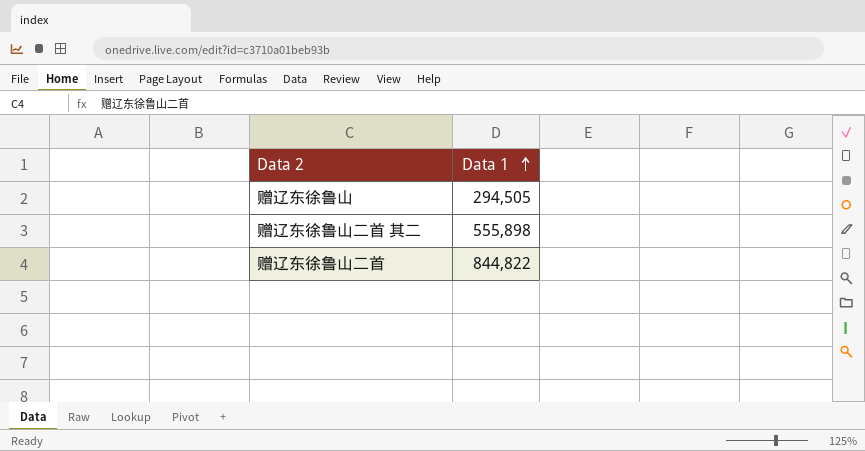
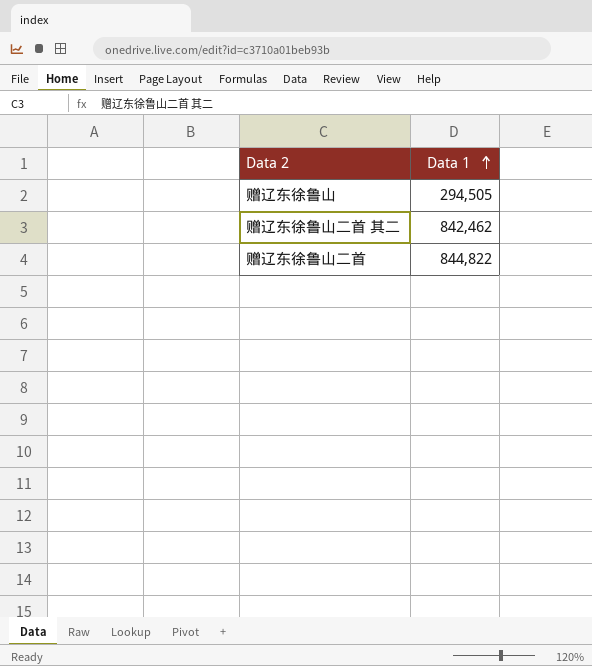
赠辽东徐鲁山二首 其二 | Data 1: 555,898 -> 842,462

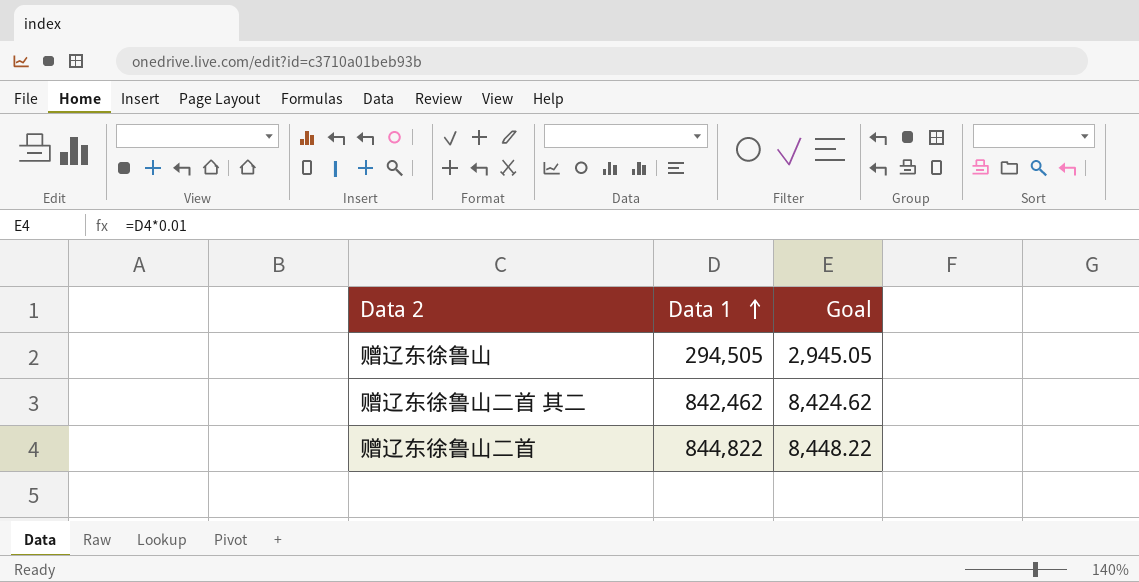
column Goal | formula: none -> [Data 1] * 0.01

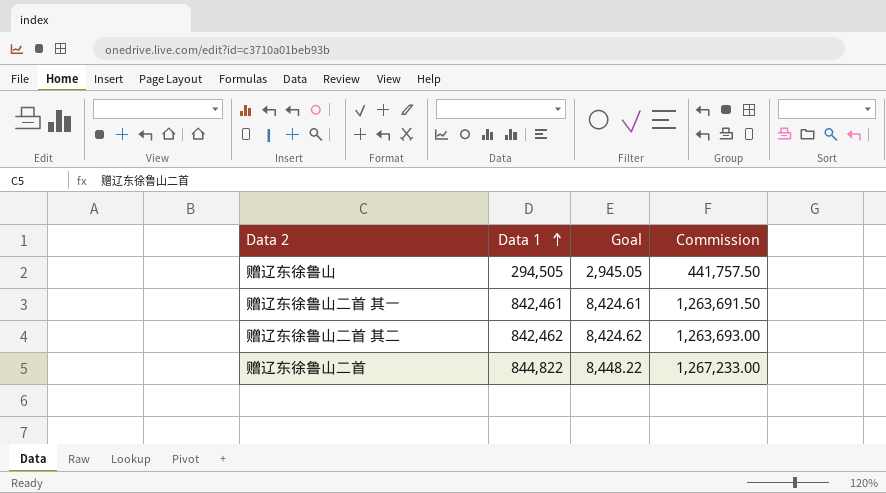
column Commission | formula: none -> [Data 1] * 1.5
row 赠辽东徐鲁山二首 其一: none -> 842,461 | 8,424.61 | 1,263,691.50

